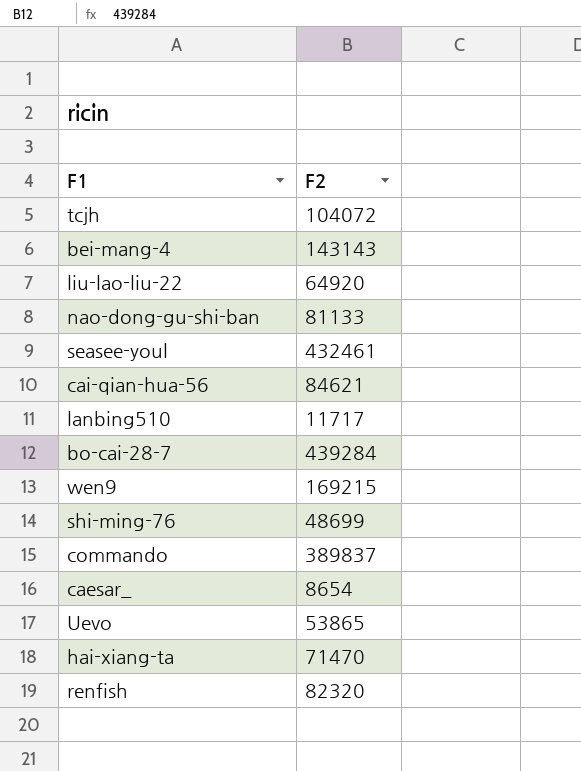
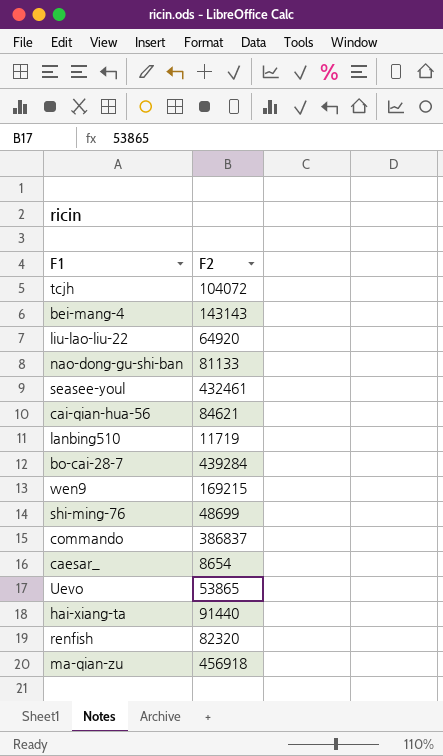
lanbing510 | F2: 11717 -> 11719
commando | F2: 389837 -> 386837
hai-xiang-ta | F2: 71470 -> 91440
row ma-qian-zu: none -> 456918

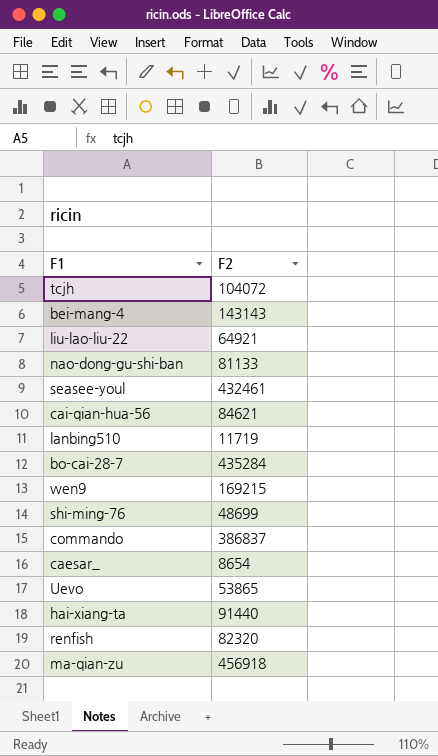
liu-lao-liu-22 | F2: 64920 -> 64921
bo-cai-28-7 | F2: 439284 -> 435284

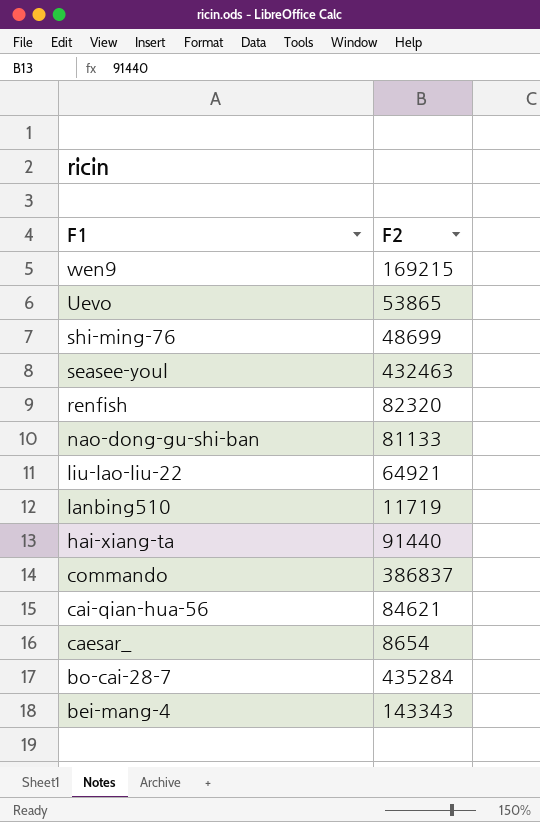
row order: none -> F1 descending
row tcjh: 104072 -> none
row ma-qian-zu: 456918 -> none
seasee-youl | F2: 432461 -> 432463
bei-mang-4 | F2: 143143 -> 143343

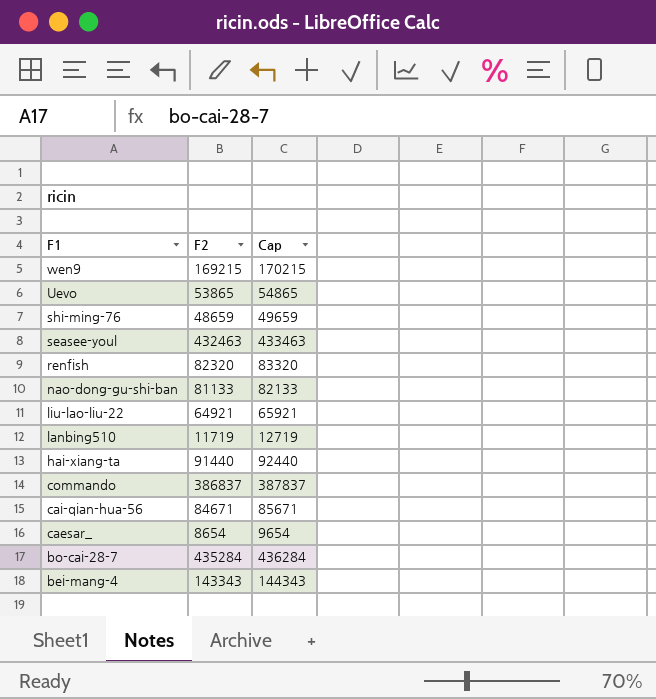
column Cap | formula: none -> [F2] + 1000
shi-ming-76 | F2: 48699 -> 48659
cai-qian-hua-56 | F2: 84621 -> 84671

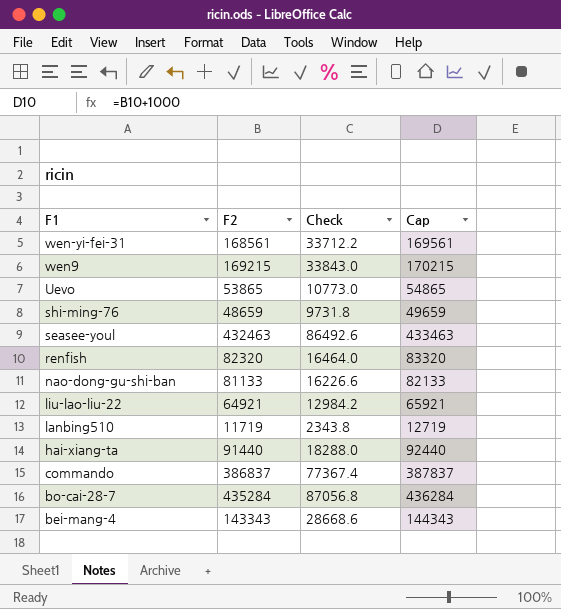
column Check | formula: none -> [F2] * 0.2
row cai-qian-hua-56: 84671 | 85671 -> none
row caesar_: 8654 | 9654 -> none
row wen-yi-fei-31: none -> 168561 | 33712.2 | 169561

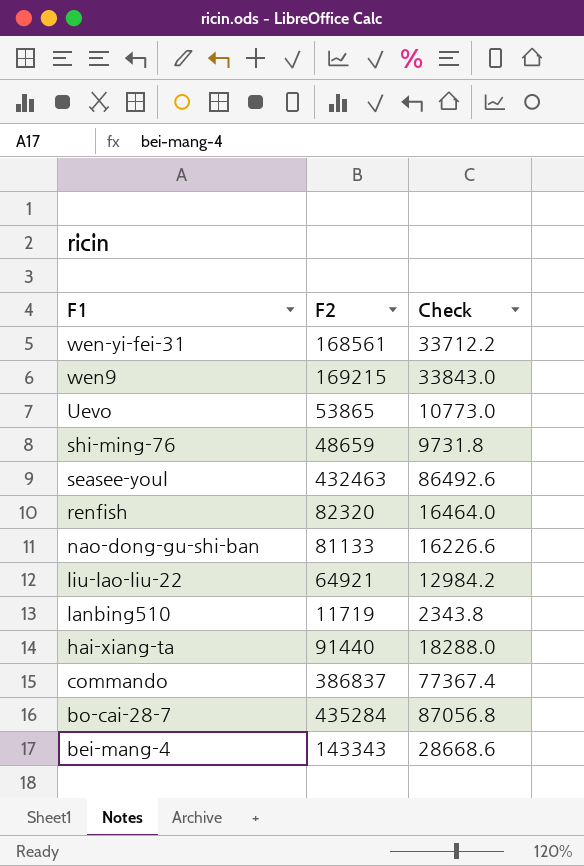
column Cap | formula: [F2] + 1000 -> none

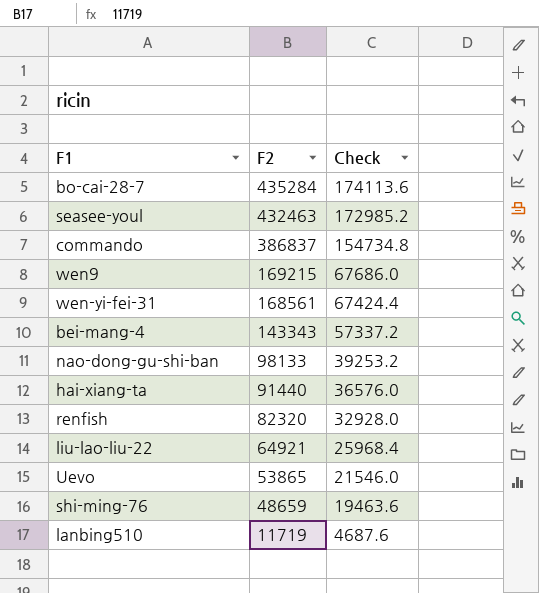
row order: F1 descending -> F2 descending
column Check | formula: [F2] * 0.2 -> [F2] * 0.4
nao-dong-gu-shi-ban | F2: 81133 -> 98133

